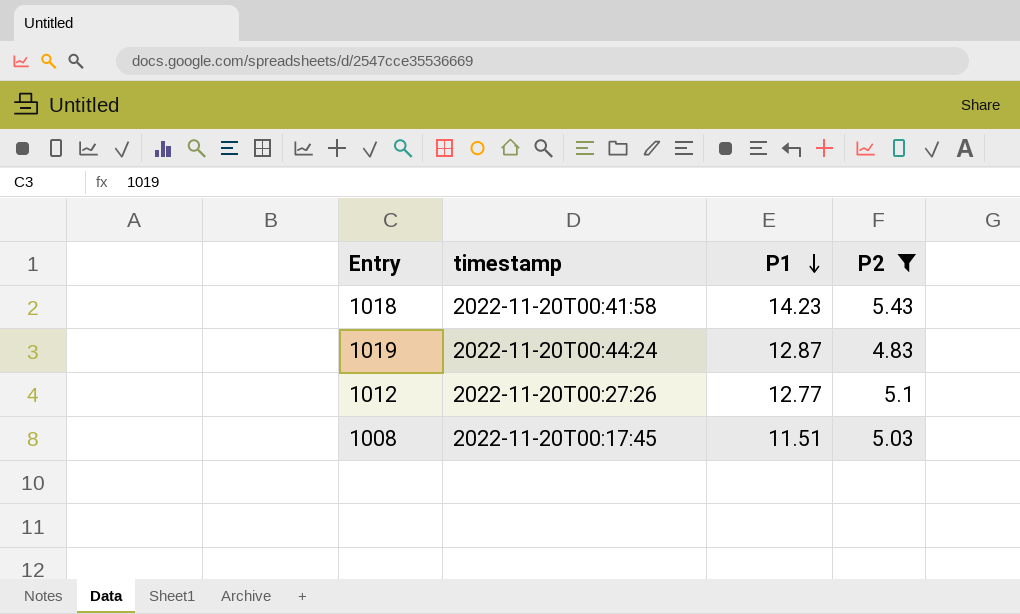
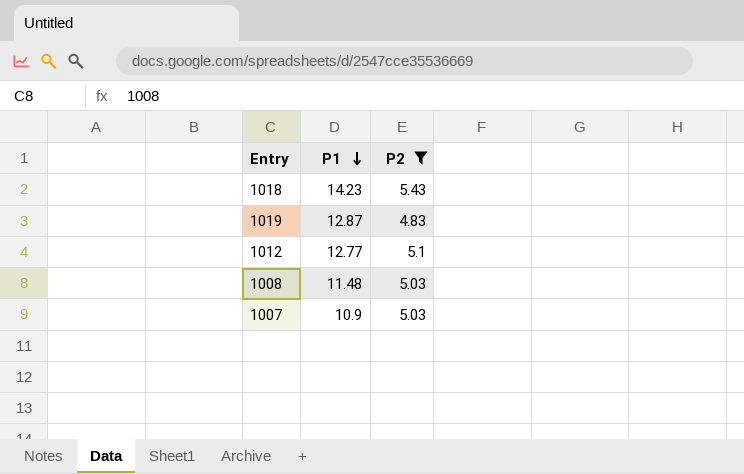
column timestamp | position: 2 -> none
1008 | P1: 11.51 -> 11.48
row 1007: none -> 10.9 | 5.03

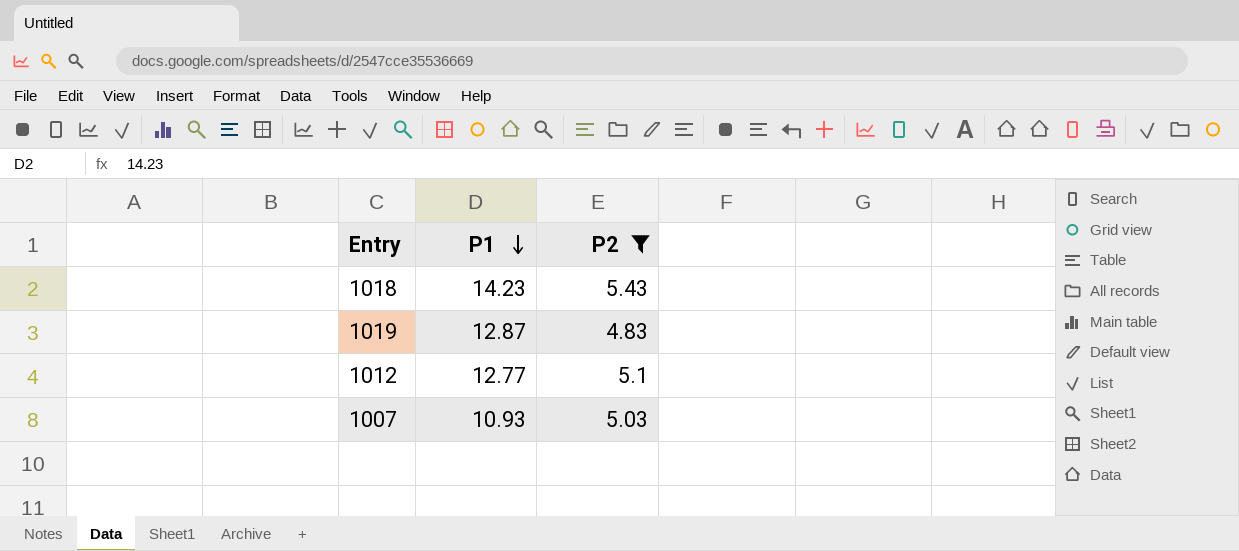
row 1008: 11.48 | 5.03 -> none
1007 | P1: 10.9 -> 10.93

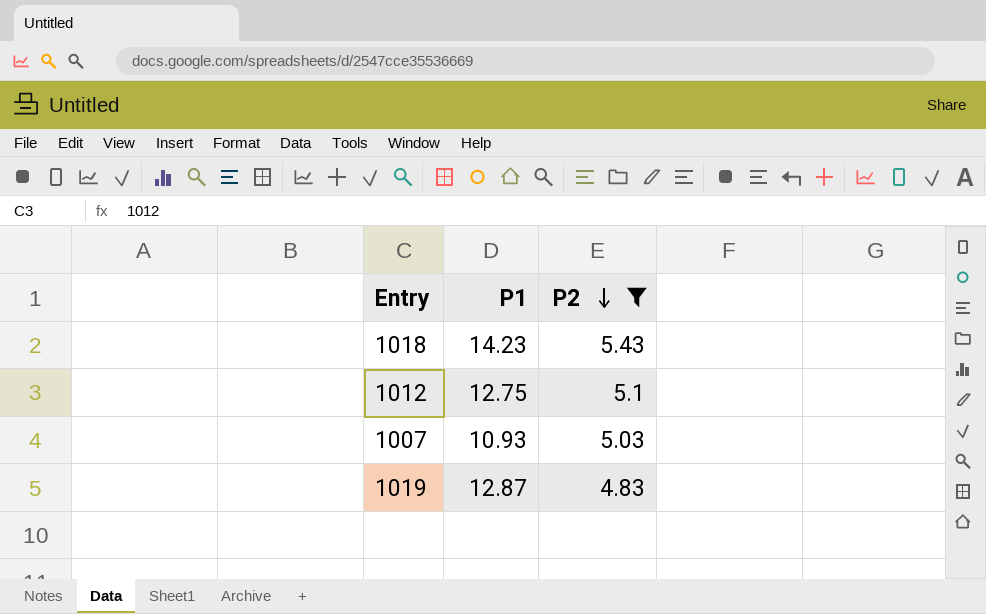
row order: P1 descending -> P2 descending
1012 | P1: 12.77 -> 12.75

